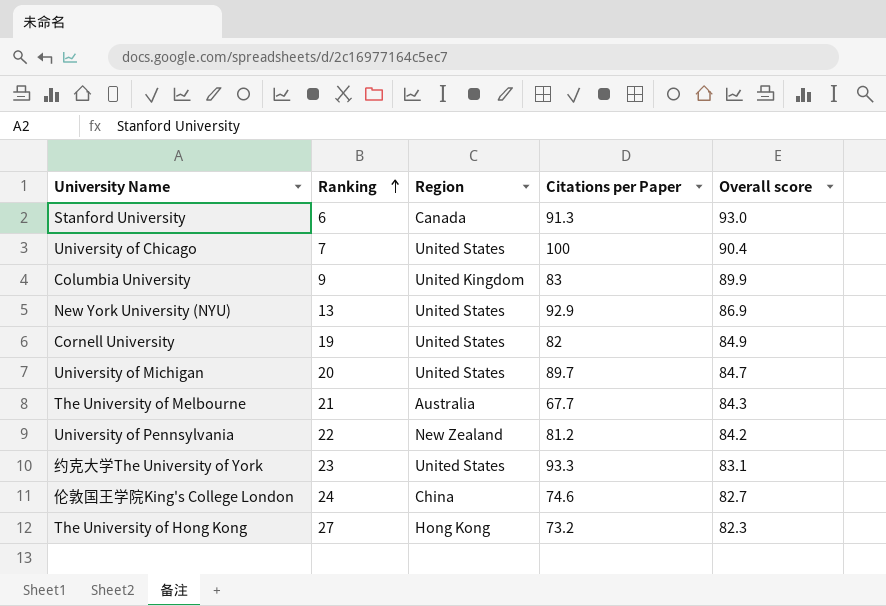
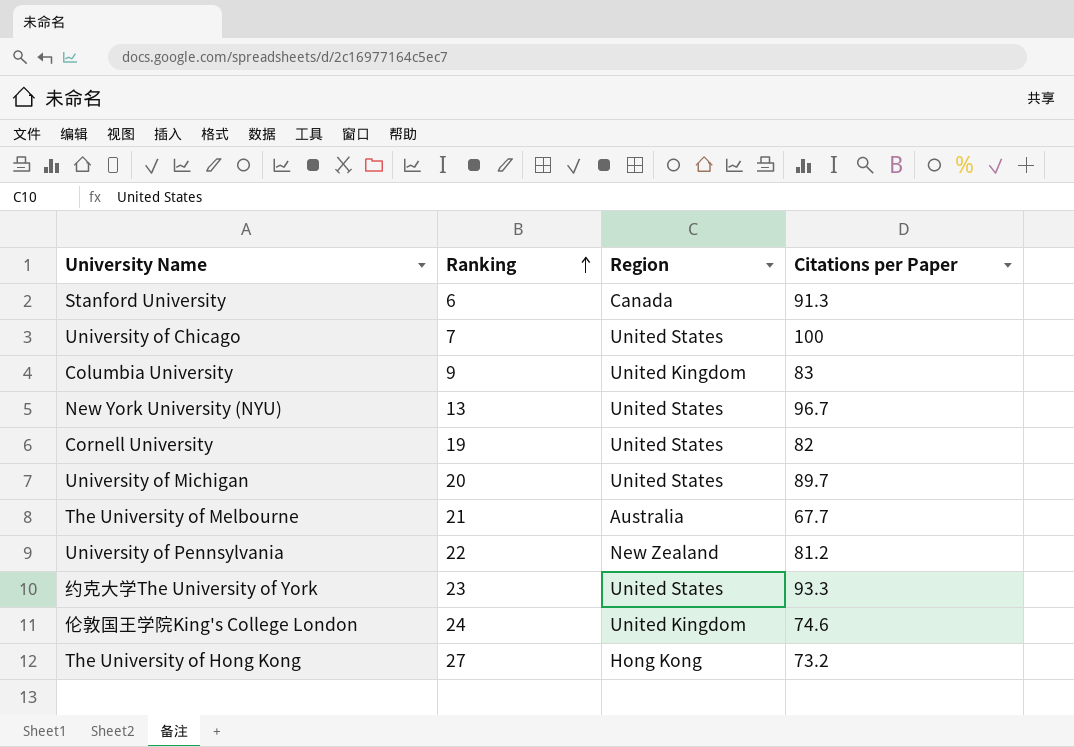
column Overall score | position: 5 -> none
New York University (NYU) | Citations per Paper: 92.9 -> 96.7
伦敦国王学院King's College London | Region: China -> United Kingdom

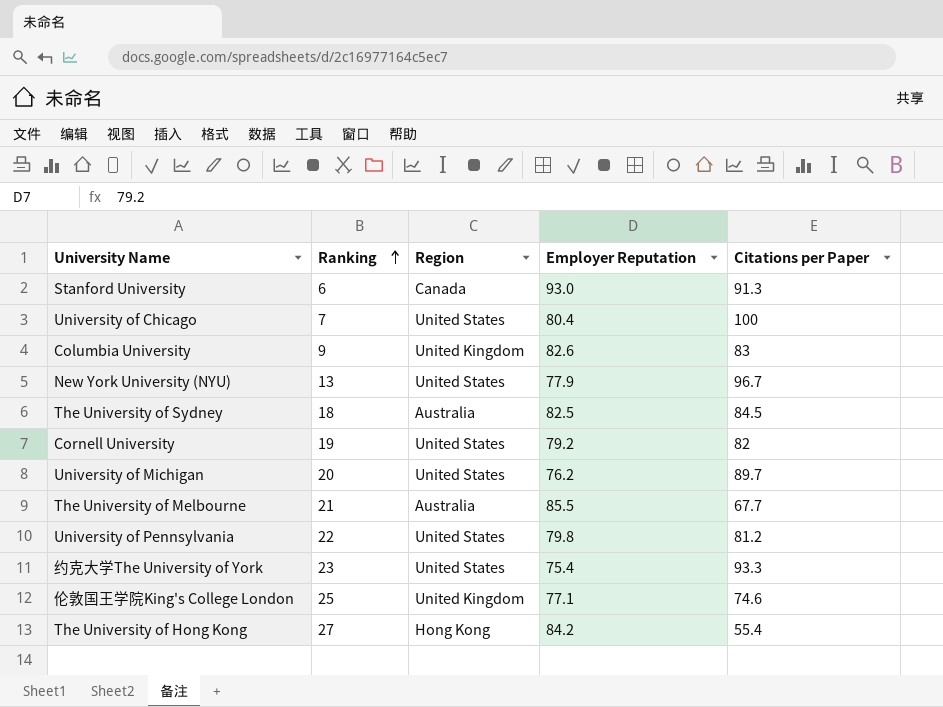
column Employer Reputation | position: none -> 4
row The University of Sydney: none -> 18 | Australia | 82.5 | 84.5
University of Pennsylvania | Region: New Zealand -> United States
伦敦国王学院King's College London | Ranking: 24 -> 25
The University of Hong Kong | Citations per Paper: 73.2 -> 55.4

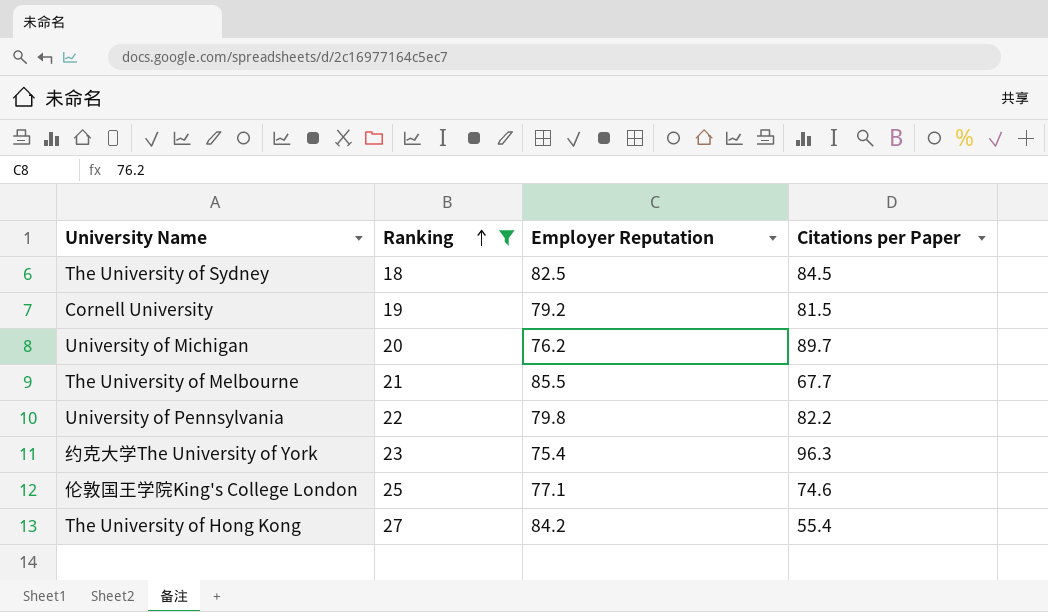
filter: none -> Ranking >= 18
column Region | position: 3 -> none
Cornell University | Citations per Paper: 82 -> 81.5
University of Pennsylvania | Citations per Paper: 81.2 -> 82.2
约克大学The University of York | Citations per Paper: 93.3 -> 96.3

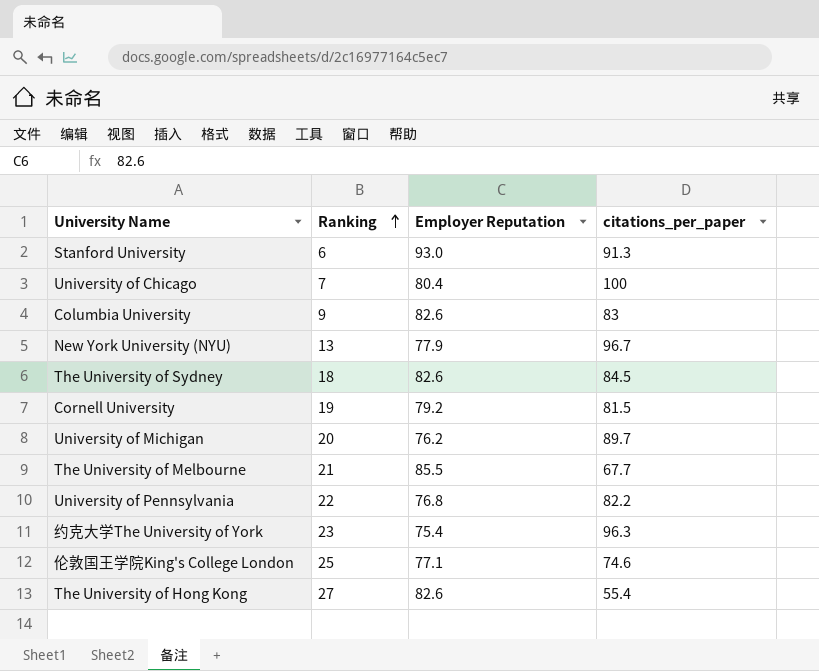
filter: Ranking >= 18 -> none
column name: Citations per Paper -> citations_per_paper
The University of Sydney | Employer Reputation: 82.5 -> 82.6
University of Pennsylvania | Employer Reputation: 79.8 -> 76.8
The University of Hong Kong | Employer Reputation: 84.2 -> 82.6

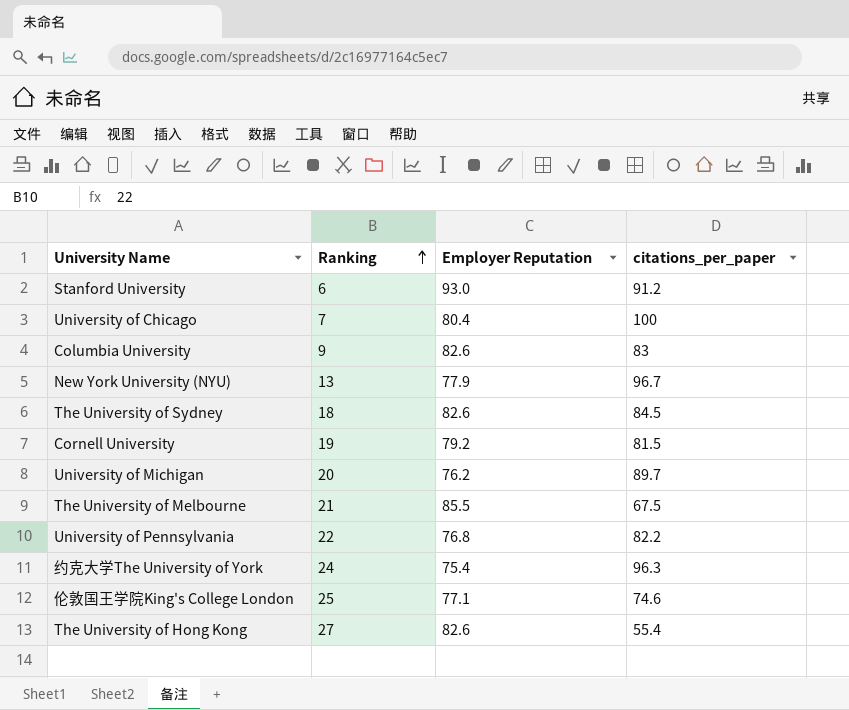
Stanford University | citations_per_paper: 91.3 -> 91.2
The University of Melbourne | citations_per_paper: 67.7 -> 67.5
约克大学The University of York | Ranking: 23 -> 24

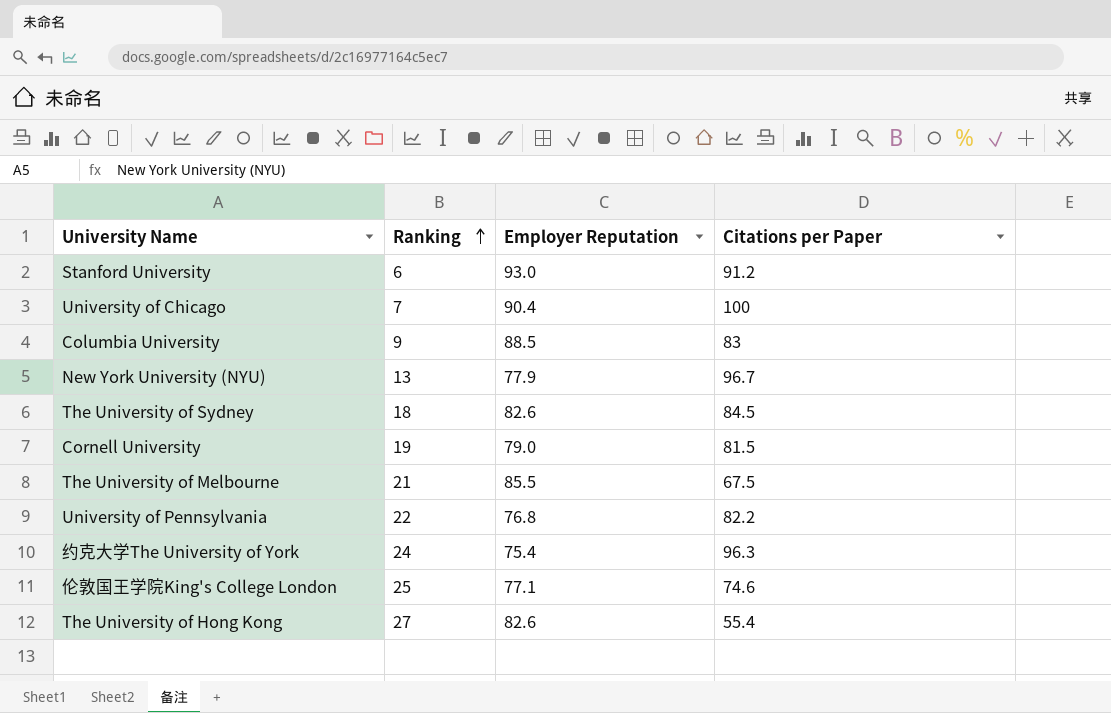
column name: citations_per_paper -> Citations per Paper
row University of Michigan: 20 | 76.2 | 89.7 -> none
University of Chicago | Employer Reputation: 80.4 -> 90.4
Columbia University | Employer Reputation: 82.6 -> 88.5
Cornell University | Employer Reputation: 79.2 -> 79.0

